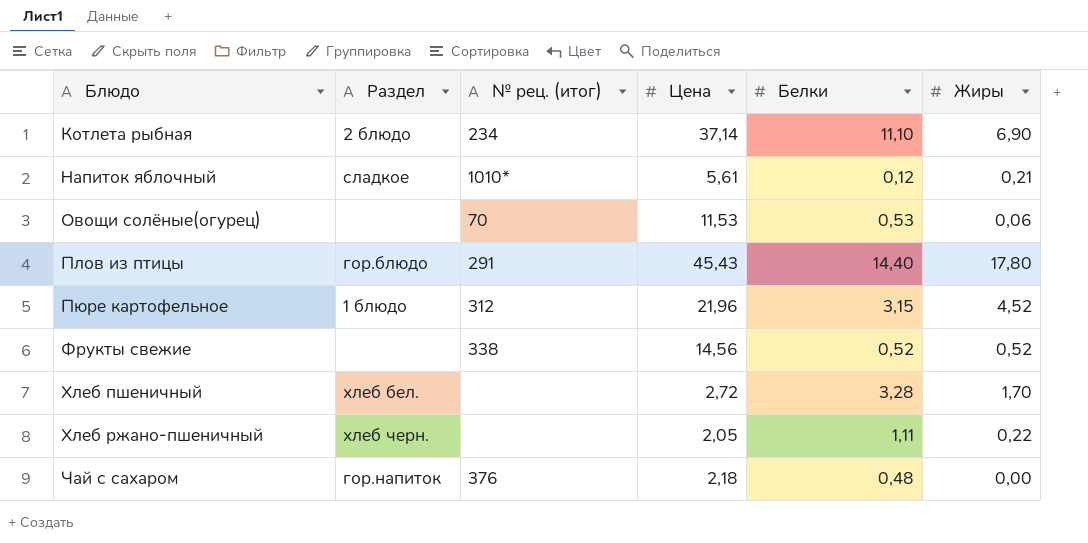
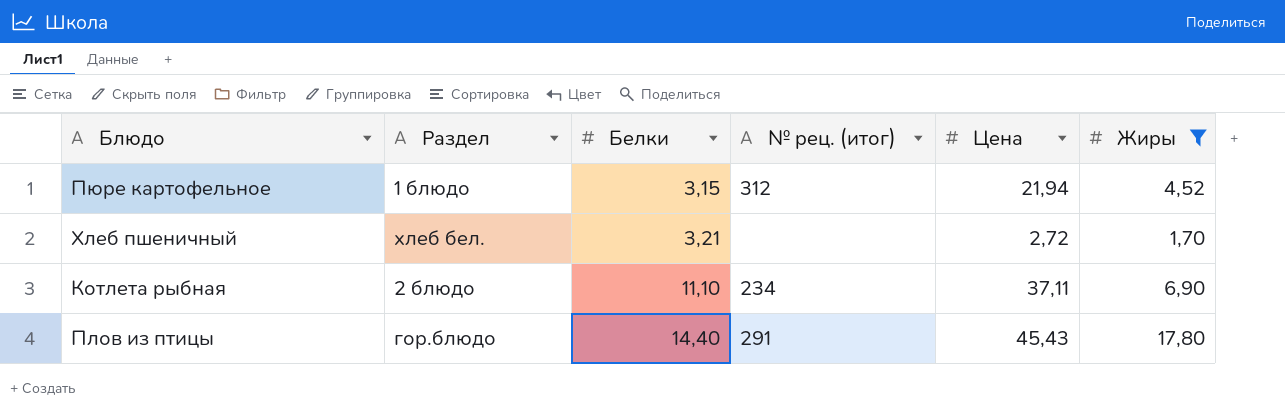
filter: none -> Жиры >= 1,70
row order: Блюдо ascending -> Белки ascending
column Белки | position: 5 -> 3
Пюре картофельное | Цена: 21,96 -> 21,94
Хлеб пшеничный | Белки: 3,28 -> 3,21
Котлета рыбная | Цена: 37,14 -> 37,11

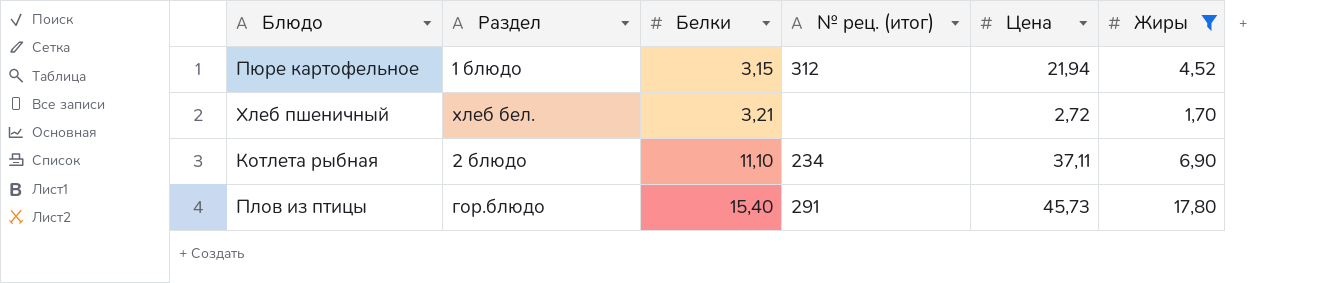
Плов из птицы | Белки: 14,40 -> 15,40
Плов из птицы | Цена: 45,43 -> 45,73

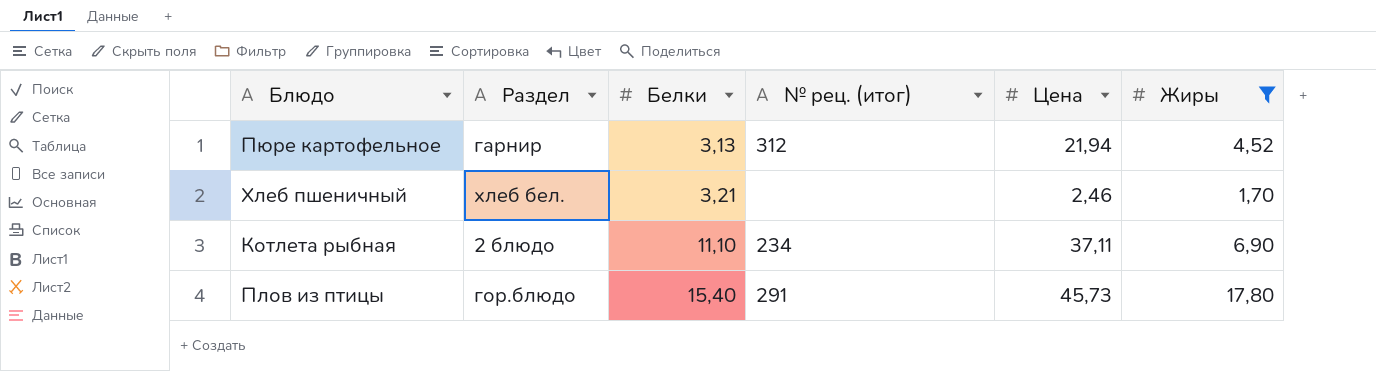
Пюре картофельное | Раздел: 1 блюдо -> гарнир
Пюре картофельное | Белки: 3,15 -> 3,13
Хлеб пшеничный | Цена: 2,72 -> 2,46

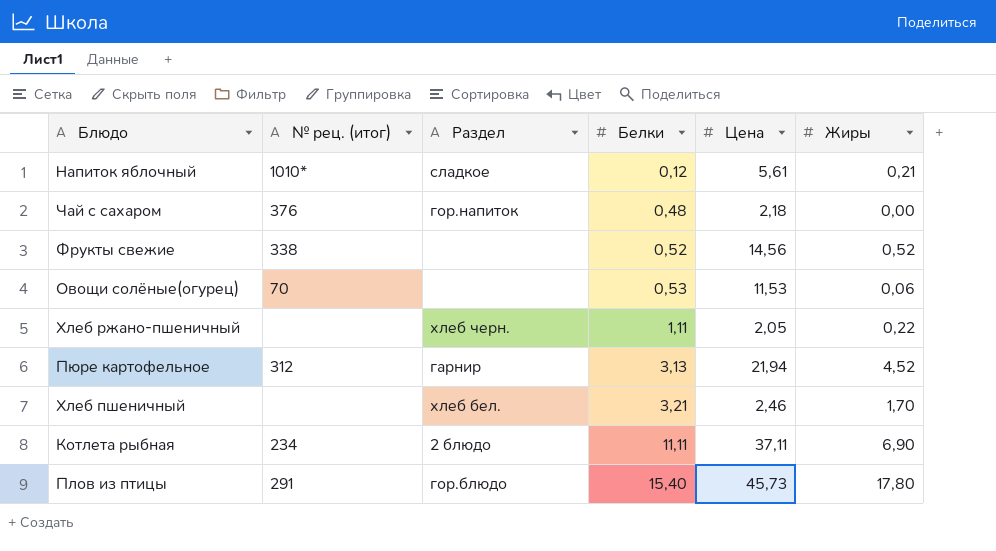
filter: Жиры >= 1,70 -> none
column № рец. (итог) | position: 4 -> 2
Котлета рыбная | Белки: 11,10 -> 11,11

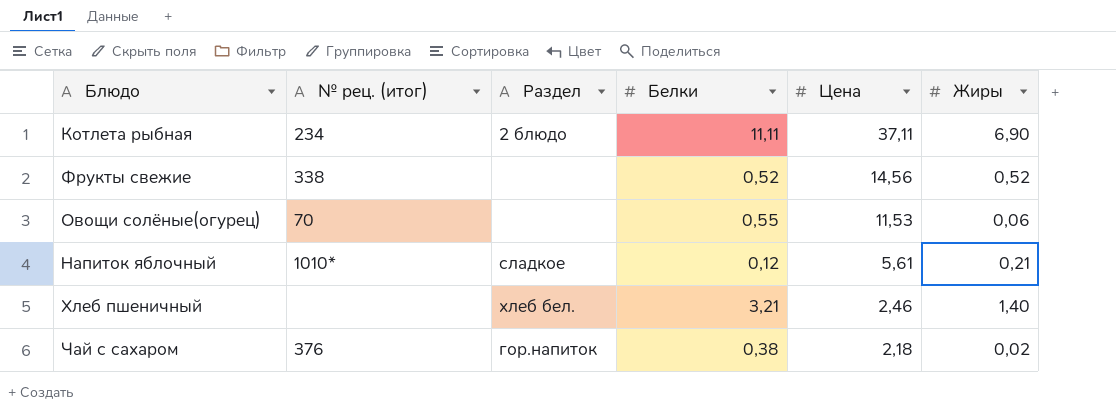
row order: Белки ascending -> Цена descending
row Хлеб ржано-пшеничный: none | хлеб черн. | 1,11 | 2,05 | 0,22 -> none
row Пюре картофельное: 312 | гарнир | 3,13 | 21,94 | 4,52 -> none
row Плов из птицы: 291 | гор.блюдо | 15,40 | 45,73 | 17,80 -> none
Овощи солёные(огурец) | Белки: 0,53 -> 0,55
Хлеб пшеничный | Жиры: 1,70 -> 1,40
Чай с сахаром | Белки: 0,48 -> 0,38
Чай с сахаром | Жиры: 0,00 -> 0,02

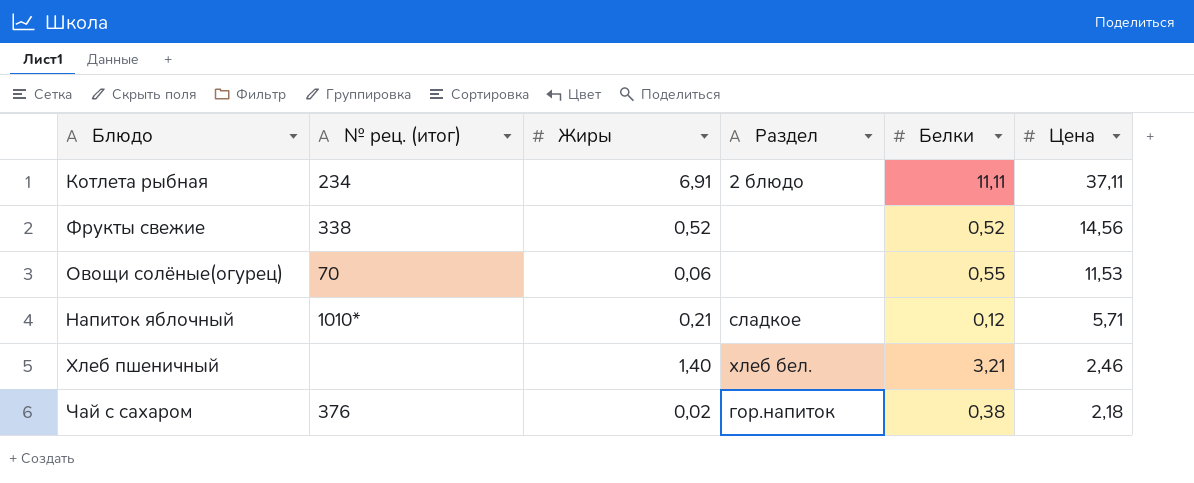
column Жиры | position: 6 -> 3
Котлета рыбная | Жиры: 6,90 -> 6,91
Напиток яблочный | Цена: 5,61 -> 5,71

